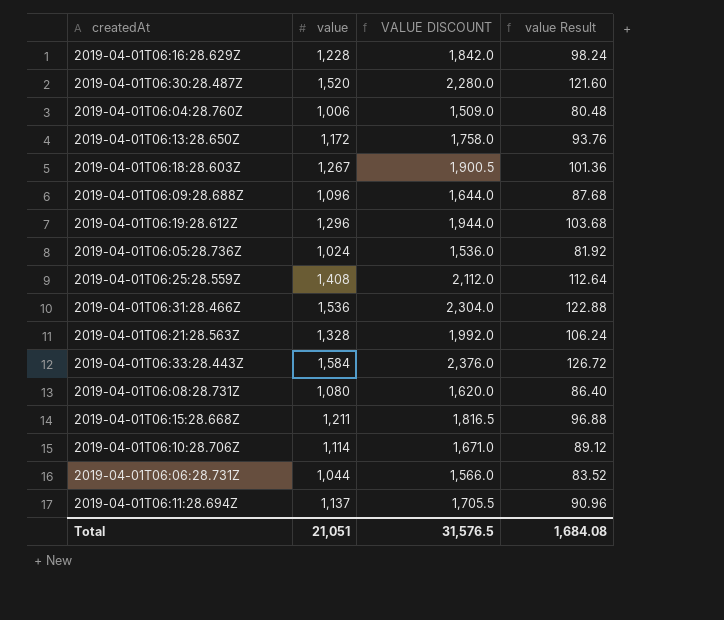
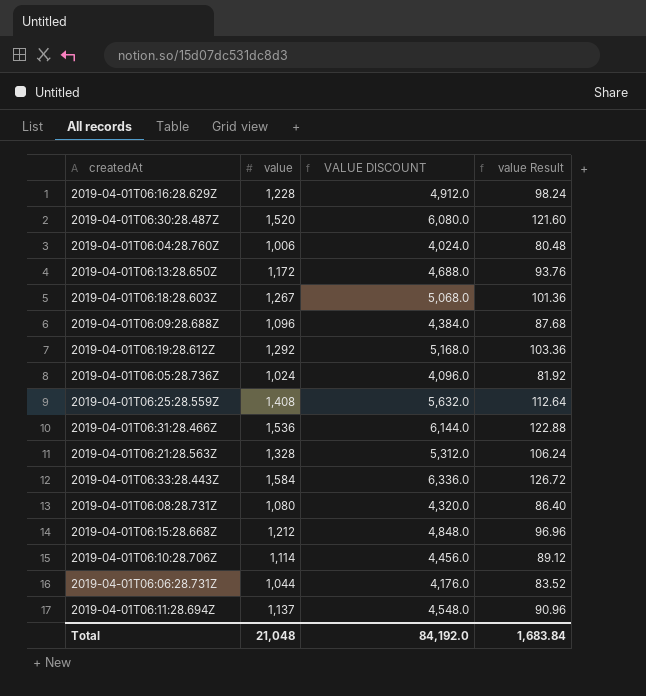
column VALUE DISCOUNT | formula: [value] * 1.5 -> [value] * 4
2019-04-01T06:19:28.612Z | value: 1,296 -> 1,292
2019-04-01T06:19:28.612Z | value Result: 103.68 -> 103.36
2019-04-01T06:15:28.668Z | value: 1,211 -> 1,212
2019-04-01T06:15:28.668Z | value Result: 96.88 -> 96.96
Total | value: 21,051 -> 21,048
Total | VALUE DISCOUNT: 31,576.5 -> 84,192.0
Total | value Result: 1,684.08 -> 1,683.84

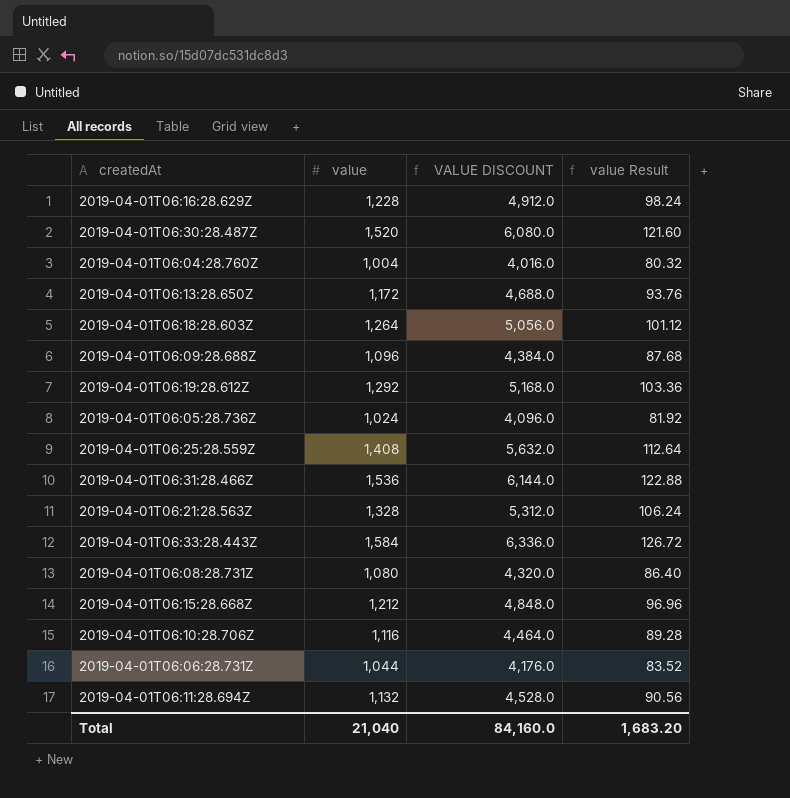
2019-04-01T06:04:28.760Z | value: 1,006 -> 1,004
2019-04-01T06:04:28.760Z | VALUE DISCOUNT: 4,024.0 -> 4,016.0
2019-04-01T06:04:28.760Z | value Result: 80.48 -> 80.32
2019-04-01T06:18:28.603Z | value: 1,267 -> 1,264
2019-04-01T06:18:28.603Z | VALUE DISCOUNT: 5,068.0 -> 5,056.0
2019-04-01T06:18:28.603Z | value Result: 101.36 -> 101.12
2019-04-01T06:10:28.706Z | value: 1,114 -> 1,116
2019-04-01T06:10:28.706Z | VALUE DISCOUNT: 4,456.0 -> 4,464.0
2019-04-01T06:10:28.706Z | value Result: 89.12 -> 89.28
2019-04-01T06:11:28.694Z | value: 1,137 -> 1,132
2019-04-01T06:11:28.694Z | VALUE DISCOUNT: 4,548.0 -> 4,528.0
2019-04-01T06:11:28.694Z | value Result: 90.96 -> 90.56
Total | value: 21,048 -> 21,040
Total | VALUE DISCOUNT: 84,192.0 -> 84,160.0
Total | value Result: 1,683.84 -> 1,683.20

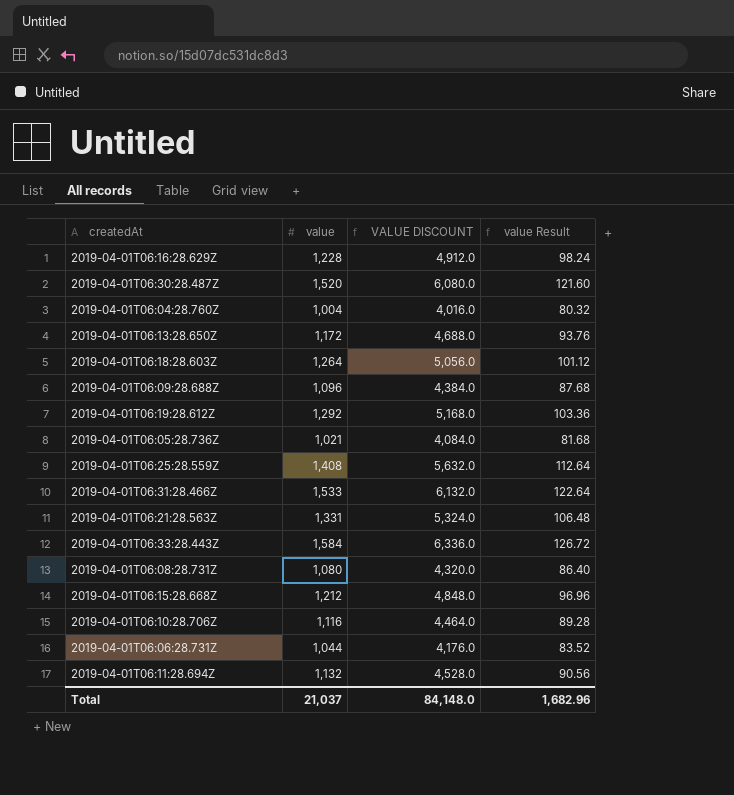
2019-04-01T06:05:28.736Z | value: 1,024 -> 1,021
2019-04-01T06:05:28.736Z | VALUE DISCOUNT: 4,096.0 -> 4,084.0
2019-04-01T06:05:28.736Z | value Result: 81.92 -> 81.68
2019-04-01T06:31:28.466Z | value: 1,536 -> 1,533
2019-04-01T06:31:28.466Z | VALUE DISCOUNT: 6,144.0 -> 6,132.0
2019-04-01T06:31:28.466Z | value Result: 122.88 -> 122.64
2019-04-01T06:21:28.563Z | value: 1,328 -> 1,331
2019-04-01T06:21:28.563Z | VALUE DISCOUNT: 5,312.0 -> 5,324.0
2019-04-01T06:21:28.563Z | value Result: 106.24 -> 106.48
Total | value: 21,040 -> 21,037
Total | VALUE DISCOUNT: 84,160.0 -> 84,148.0
Total | value Result: 1,683.20 -> 1,682.96

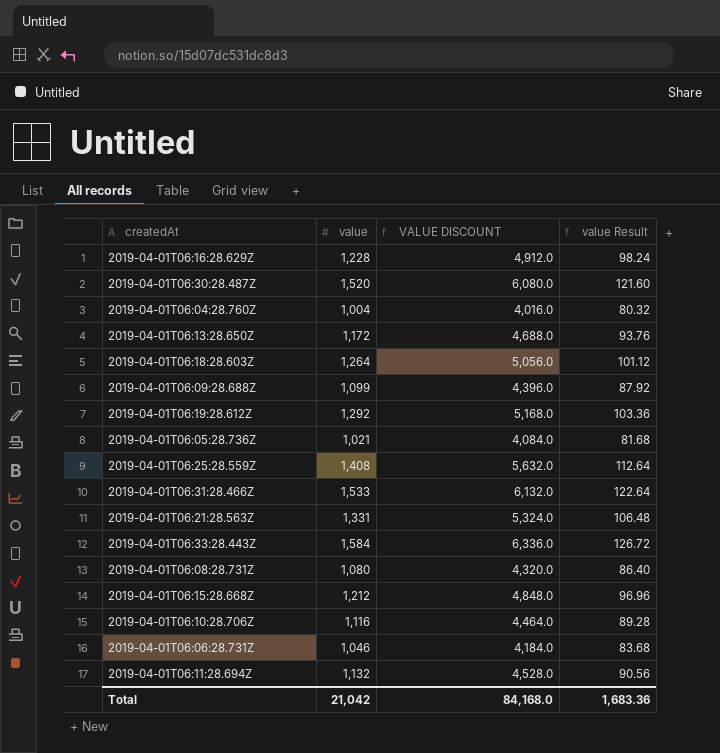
2019-04-01T06:09:28.688Z | value: 1,096 -> 1,099
2019-04-01T06:09:28.688Z | VALUE DISCOUNT: 4,384.0 -> 4,396.0
2019-04-01T06:09:28.688Z | value Result: 87.68 -> 87.92
2019-04-01T06:06:28.731Z | value: 1,044 -> 1,046
2019-04-01T06:06:28.731Z | VALUE DISCOUNT: 4,176.0 -> 4,184.0
2019-04-01T06:06:28.731Z | value Result: 83.52 -> 83.68
Total | value: 21,037 -> 21,042
Total | VALUE DISCOUNT: 84,148.0 -> 84,168.0
Total | value Result: 1,682.96 -> 1,683.36

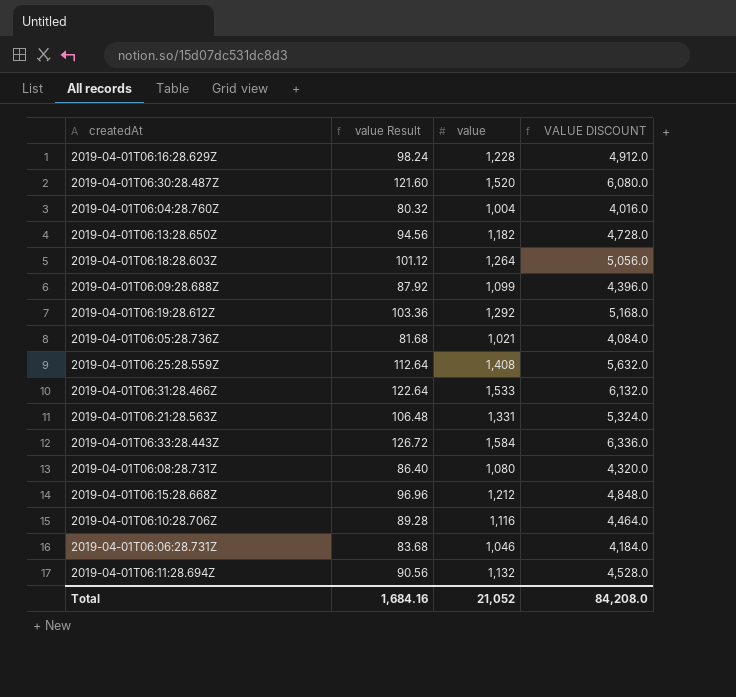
column value Result | position: 4 -> 2
2019-04-01T06:13:28.650Z | value Result: 93.76 -> 94.56
2019-04-01T06:13:28.650Z | value: 1,172 -> 1,182
2019-04-01T06:13:28.650Z | VALUE DISCOUNT: 4,688.0 -> 4,728.0
Total | value Result: 1,683.36 -> 1,684.16
Total | value: 21,042 -> 21,052
Total | VALUE DISCOUNT: 84,168.0 -> 84,208.0

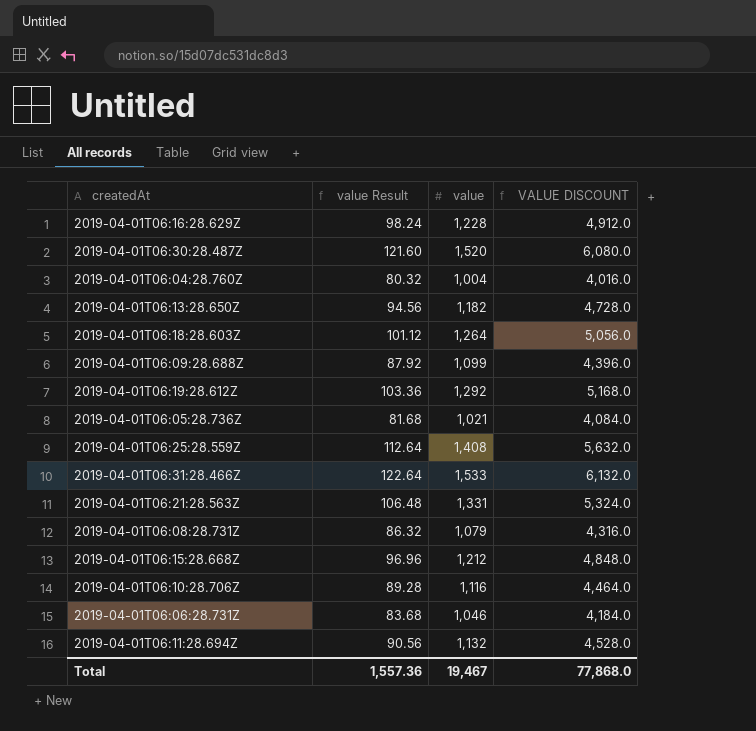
row 2019-04-01T06:33:28.443Z: 126.72 | 1,584 | 6,336.0 -> none
2019-04-01T06:08:28.731Z | value Result: 86.40 -> 86.32
2019-04-01T06:08:28.731Z | value: 1,080 -> 1,079
2019-04-01T06:08:28.731Z | VALUE DISCOUNT: 4,320.0 -> 4,316.0
Total | value Result: 1,684.16 -> 1,557.36
Total | value: 21,052 -> 19,467
Total | VALUE DISCOUNT: 84,208.0 -> 77,868.0

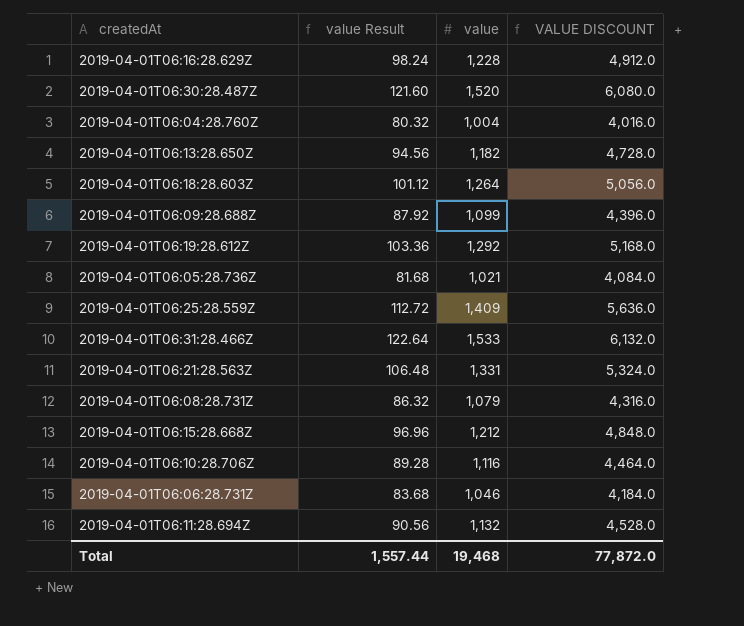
2019-04-01T06:25:28.559Z | value Result: 112.64 -> 112.72
2019-04-01T06:25:28.559Z | value: 1,408 -> 1,409
2019-04-01T06:25:28.559Z | VALUE DISCOUNT: 5,632.0 -> 5,636.0
Total | value Result: 1,557.36 -> 1,557.44
Total | value: 19,467 -> 19,468
Total | VALUE DISCOUNT: 77,868.0 -> 77,872.0

